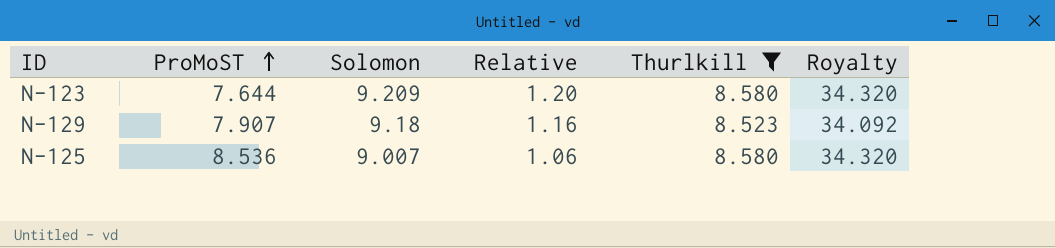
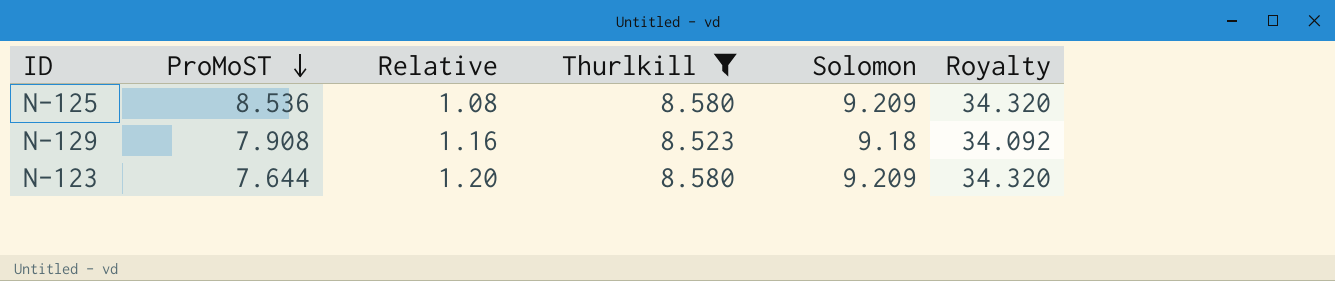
row order: ProMoST ascending -> ProMoST descending
column Solomon | position: 3 -> 5
N-125 | Relative: 1.06 -> 1.08
N-125 | Solomon: 9.007 -> 9.209
N-129 | ProMoST: 7.907 -> 7.908

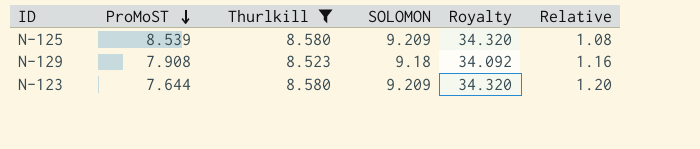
column name: Solomon -> SOLOMON
column Relative | position: 3 -> 6
N-125 | ProMoST: 8.536 -> 8.539

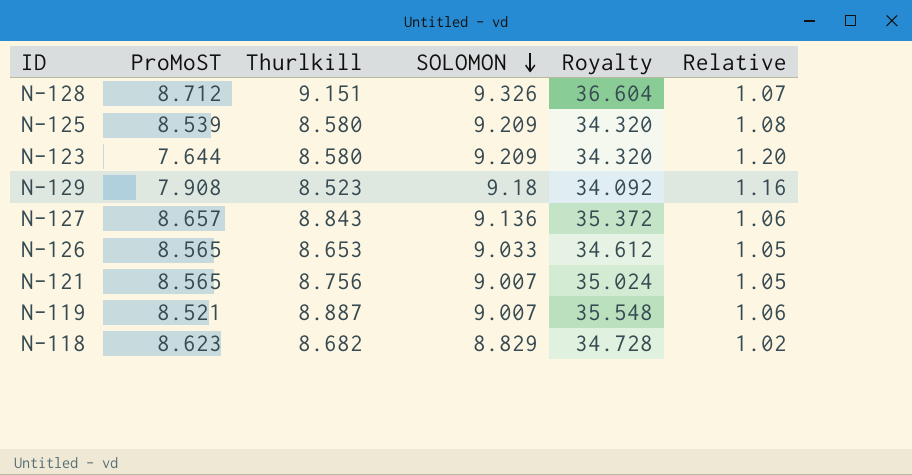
filter: Thurlkill <= 8.580 -> none
row order: ProMoST descending -> SOLOMON descending

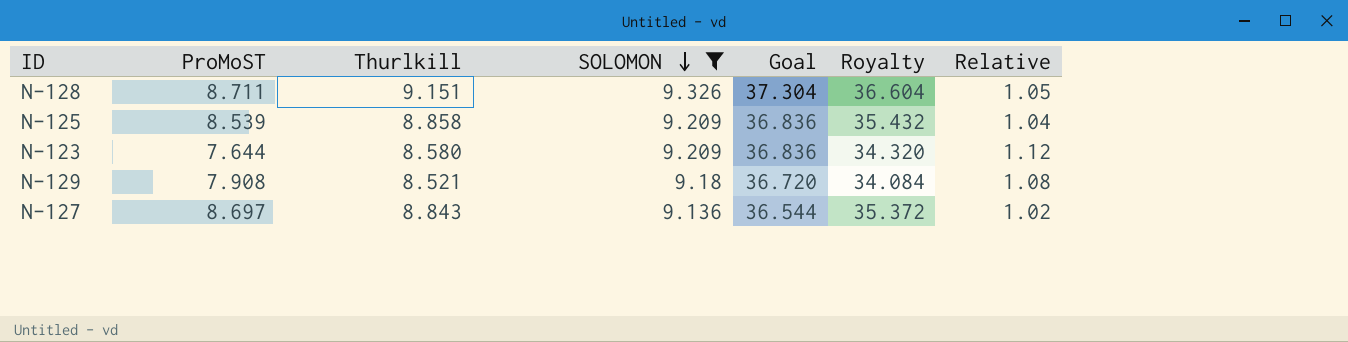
filter: none -> SOLOMON >= 9.136
column Goal | formula: none -> [SOLOMON] * 4
column Relative | formula: [SOLOMON] / [ProMoST] -> [Thurlkill] / [ProMoST]
N-128 | ProMoST: 8.712 -> 8.711
N-125 | Thurlkill: 8.580 -> 8.858
N-125 | Royalty: 34.320 -> 35.432
N-129 | Thurlkill: 8.523 -> 8.521
N-129 | Royalty: 34.092 -> 34.084
N-127 | ProMoST: 8.657 -> 8.697

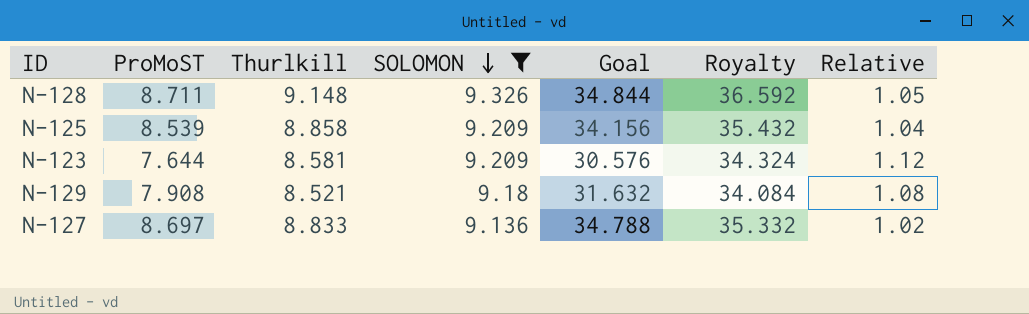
column Goal | formula: [SOLOMON] * 4 -> [ProMoST] * 4
N-128 | Thurlkill: 9.151 -> 9.148
N-128 | Royalty: 36.604 -> 36.592
N-123 | Thurlkill: 8.580 -> 8.581
N-123 | Royalty: 34.320 -> 34.324
N-127 | Thurlkill: 8.843 -> 8.833
N-127 | Royalty: 35.372 -> 35.332

